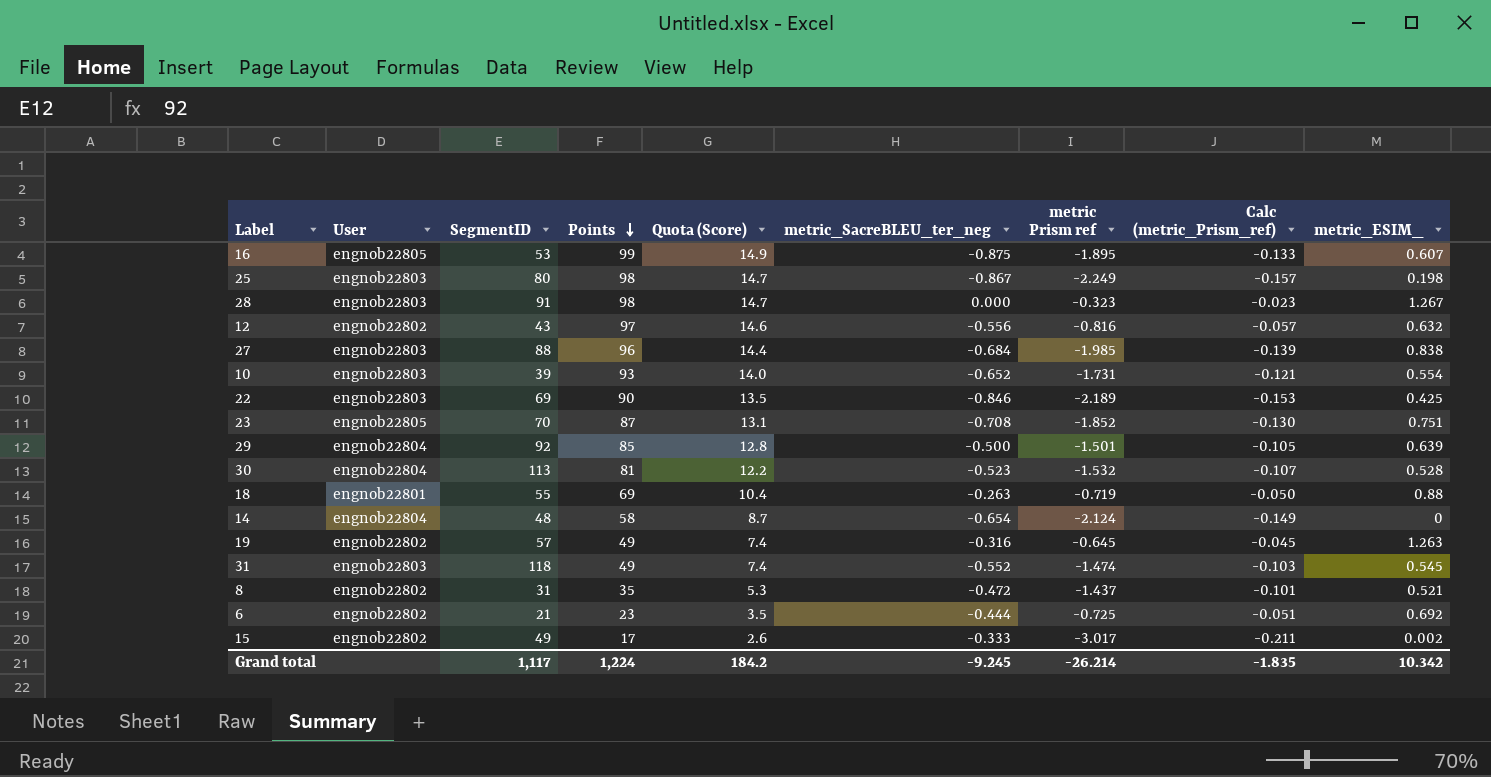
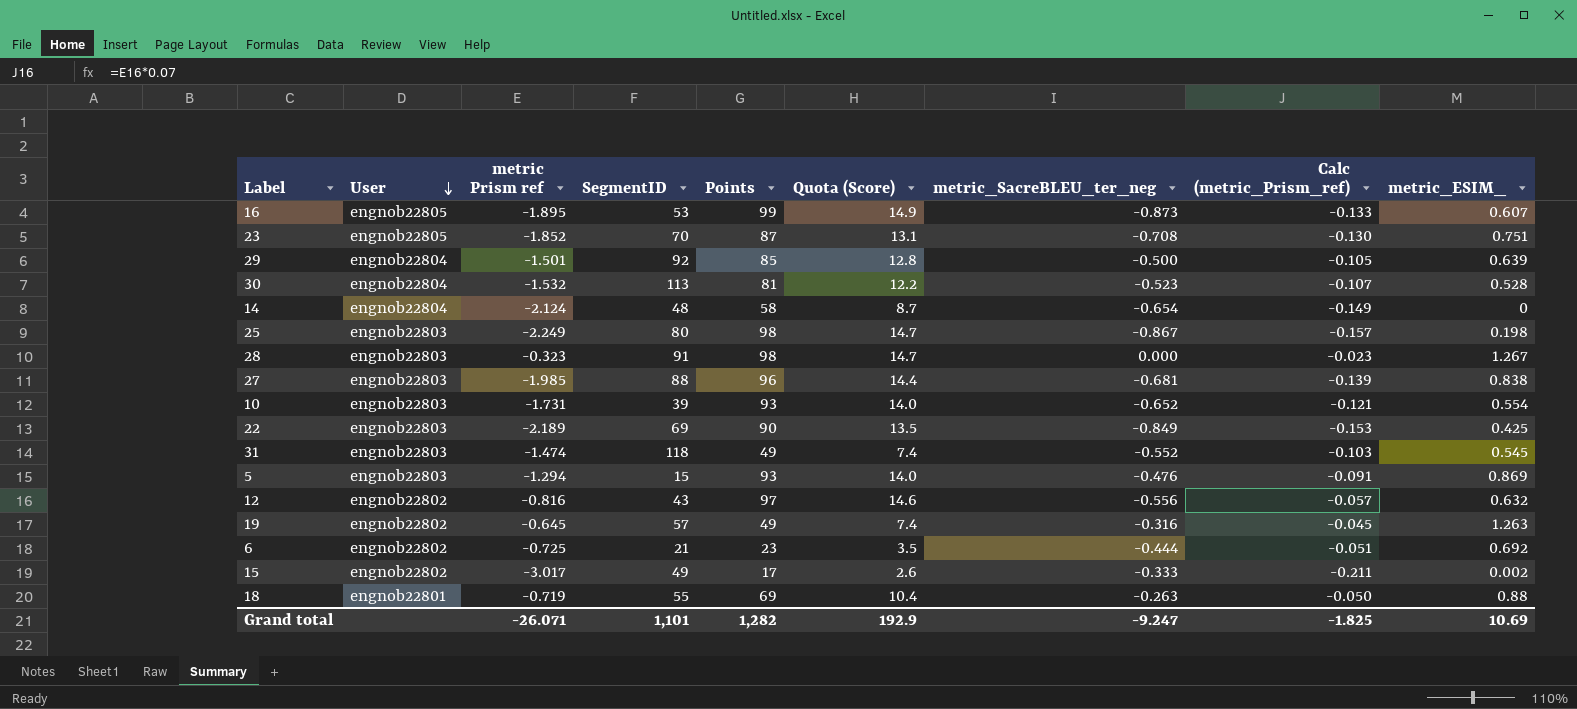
row order: Points descending -> User descending
column metric Prism ref | position: 7 -> 3
row 8: engnob22802 | 31 | 35 | 5.3 | -0.472 | -1.437 | -0.101 | 0.521 -> none
16 | metric_SacreBLEU_ter_neg: -0.875 -> -0.873
27 | metric_SacreBLEU_ter_neg: -0.684 -> -0.681
22 | metric_SacreBLEU_ter_neg: -0.846 -> -0.849
row 5: none -> engnob22803 | -1.294 | 15 | 93 | 14.0 | -0.476 | -0.091 | 0.869
Grand total | metric Prism ref: -26.214 -> -26.071
Grand total | SegmentID: 1,117 -> 1,101
Grand total | Points: 1,224 -> 1,282
Grand total | Quota (Score): 184.2 -> 192.9
Grand total | metric_SacreBLEU_ter_neg: -9.245 -> -9.247
Grand total | Calc (metric_Prism_ref): -1.835 -> -1.825
Grand total | metric_ESIM_: 10.342 -> 10.69

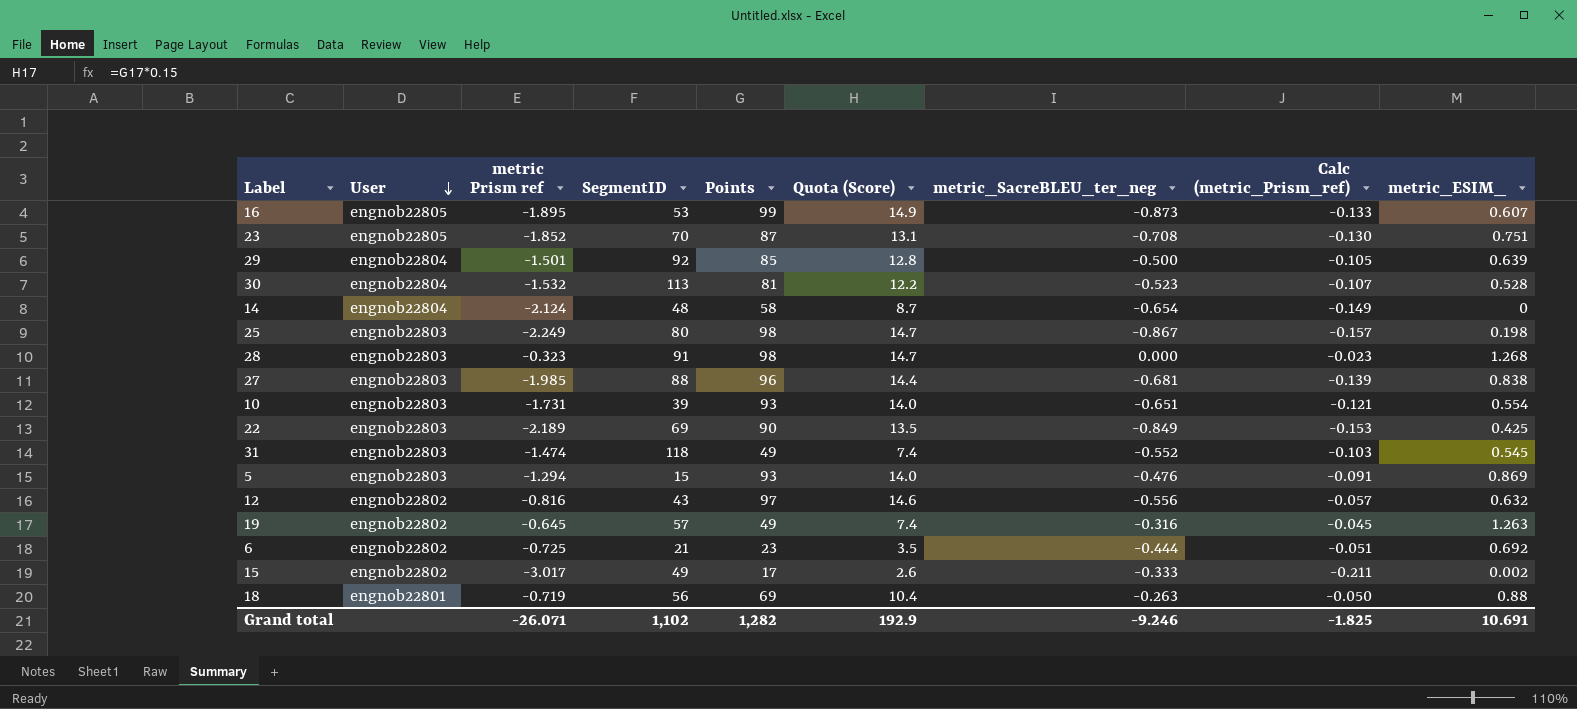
28 | metric_ESIM_: 1.267 -> 1.268
10 | metric_SacreBLEU_ter_neg: -0.652 -> -0.651
18 | SegmentID: 55 -> 56
Grand total | SegmentID: 1,101 -> 1,102
Grand total | metric_SacreBLEU_ter_neg: -9.247 -> -9.246
Grand total | metric_ESIM_: 10.69 -> 10.691

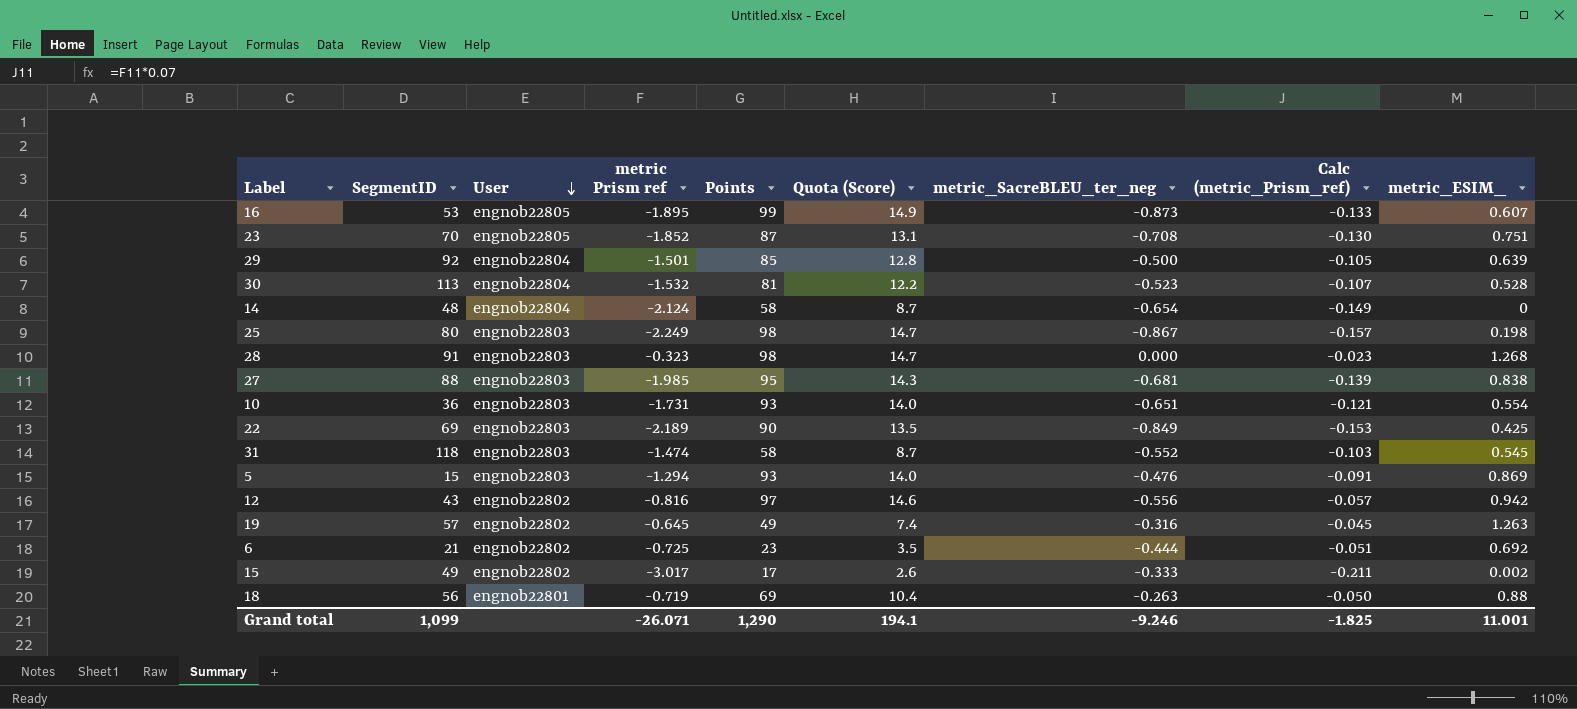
column SegmentID | position: 4 -> 2
27 | Points: 96 -> 95
27 | Quota (Score): 14.4 -> 14.3
10 | SegmentID: 39 -> 36
31 | Points: 49 -> 58
31 | Quota (Score): 7.4 -> 8.7
12 | metric_ESIM_: 0.632 -> 0.942
Grand total | SegmentID: 1,102 -> 1,099
Grand total | Points: 1,282 -> 1,290
Grand total | Quota (Score): 192.9 -> 194.1
Grand total | metric_ESIM_: 10.691 -> 11.001

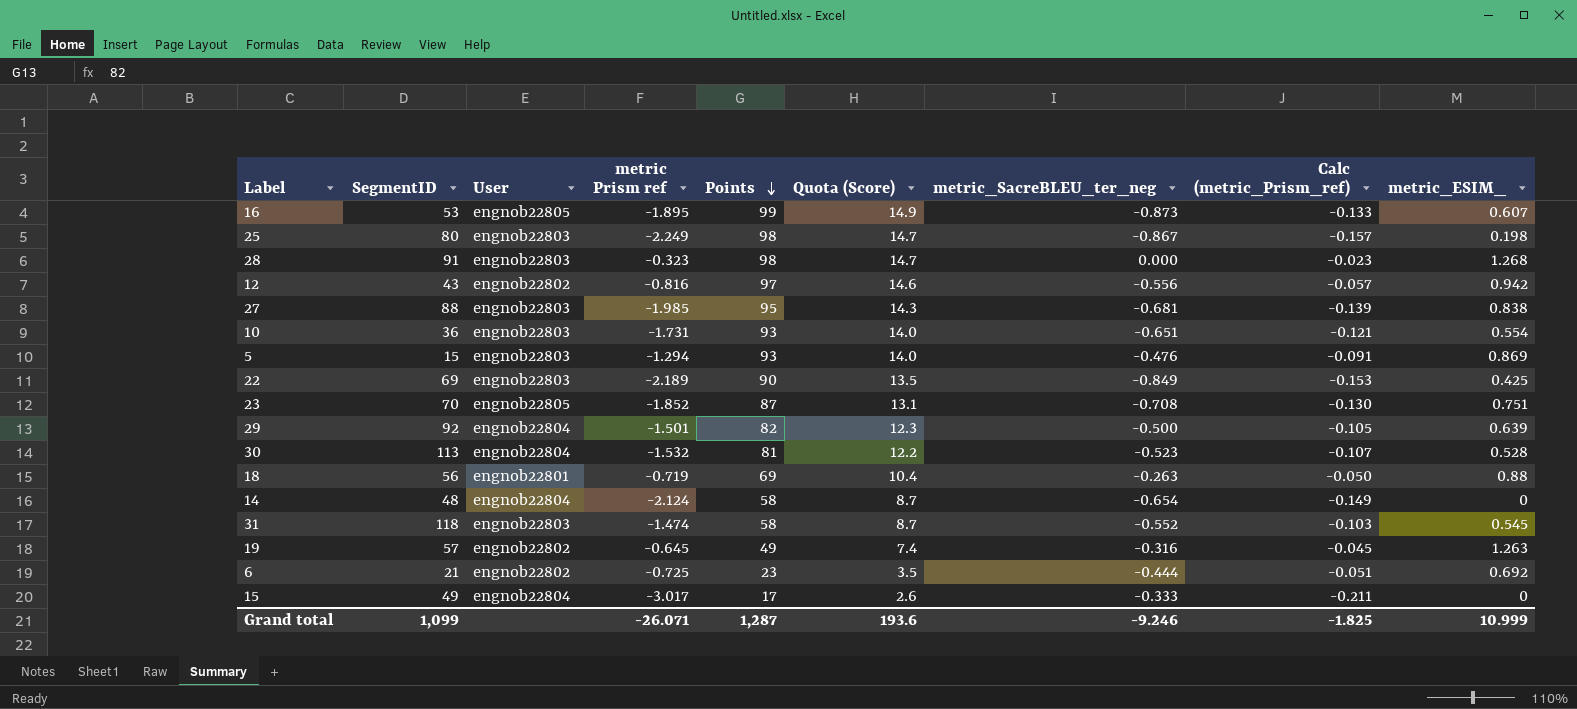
row order: User descending -> Points descending
29 | Points: 85 -> 82
29 | Quota (Score): 12.8 -> 12.3
15 | User: engnob22802 -> engnob22804
15 | metric_ESIM_: 0.002 -> 0
Grand total | Points: 1,290 -> 1,287
Grand total | Quota (Score): 194.1 -> 193.6
Grand total | metric_ESIM_: 11.001 -> 10.999

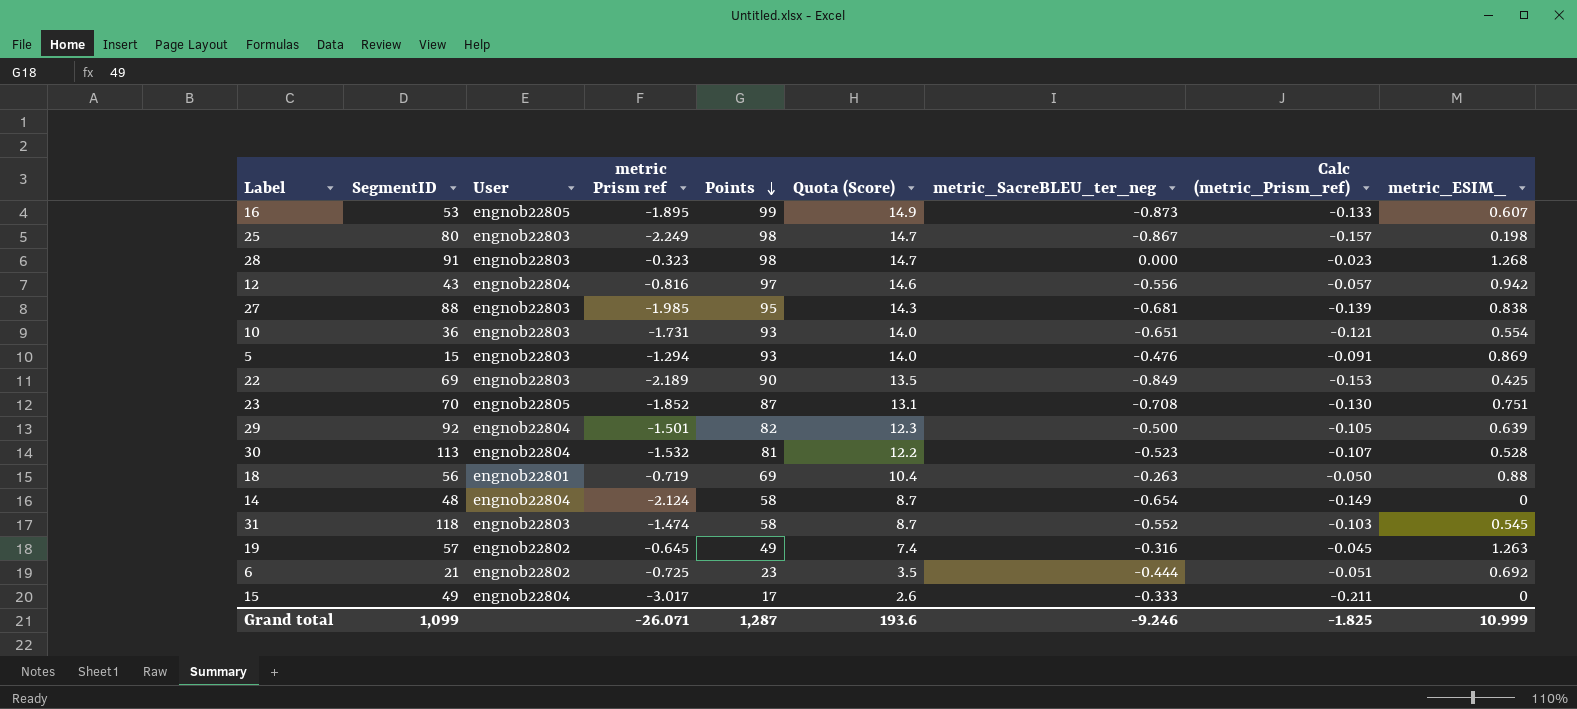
12 | User: engnob22802 -> engnob22804

